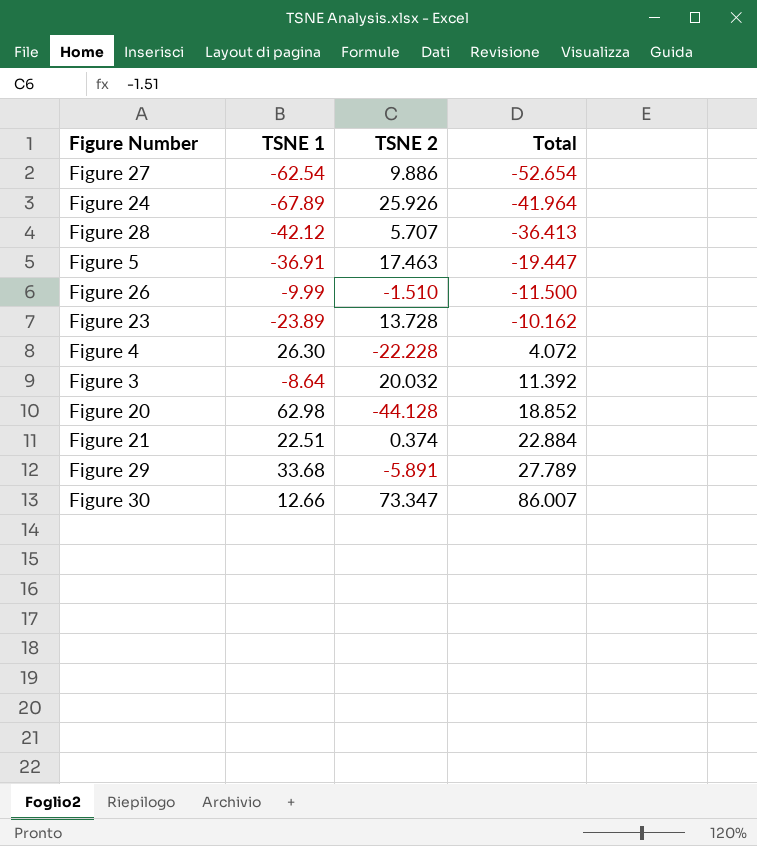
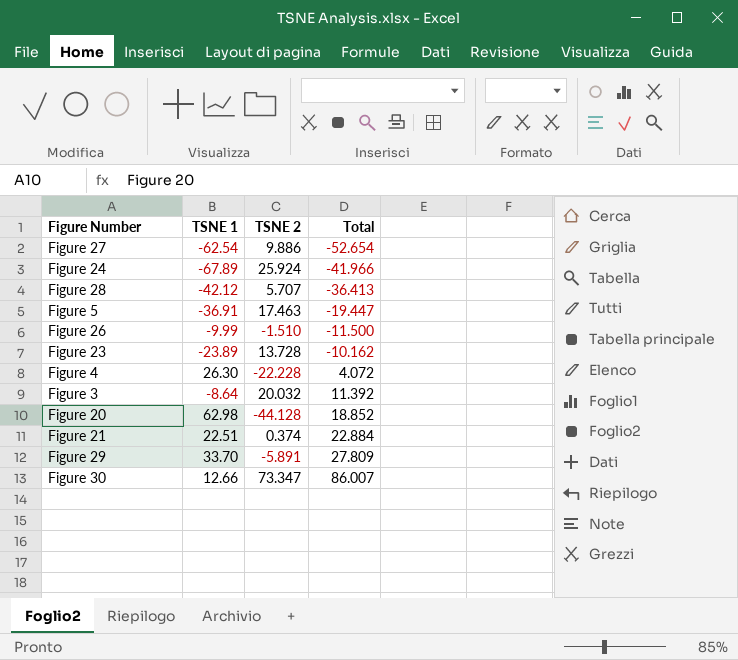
Figure 24 | TSNE 2: 25.926 -> 25.924
Figure 24 | Total: -41.964 -> -41.966
Figure 29 | TSNE 1: 33.68 -> 33.70
Figure 29 | Total: 27.789 -> 27.809

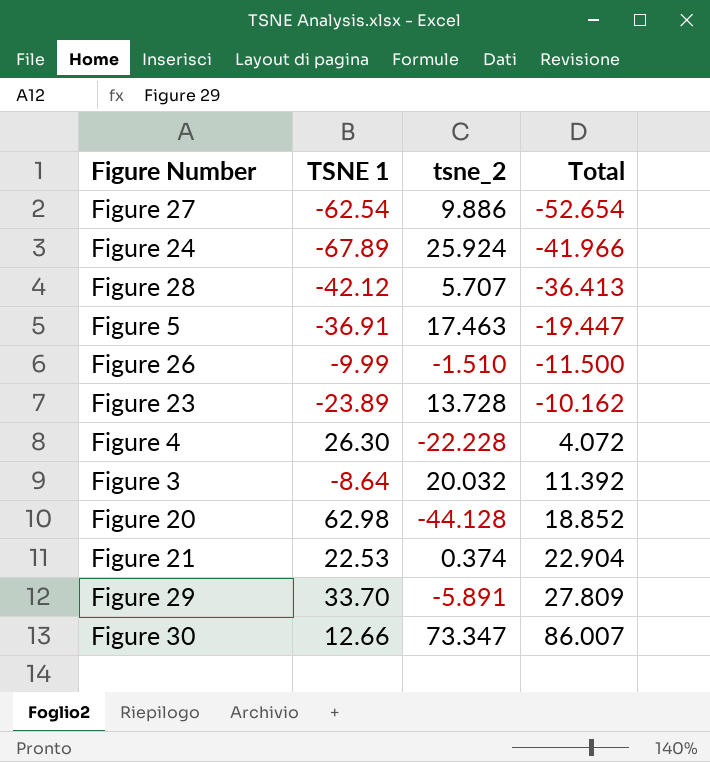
column name: TSNE 2 -> tsne_2
Figure 21 | TSNE 1: 22.51 -> 22.53
Figure 21 | Total: 22.884 -> 22.904

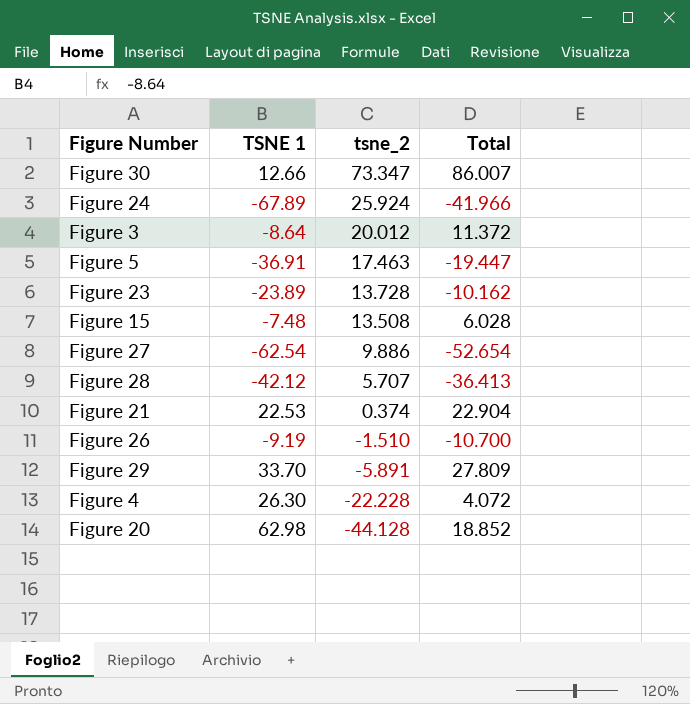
row order: Total ascending -> tsne_2 descending
Figure 3 | tsne_2: 20.032 -> 20.012
Figure 3 | Total: 11.392 -> 11.372
row Figure 15: none -> -7.48 | 13.508 | 6.028
Figure 26 | TSNE 1: -9.99 -> -9.19
Figure 26 | Total: -11.500 -> -10.700

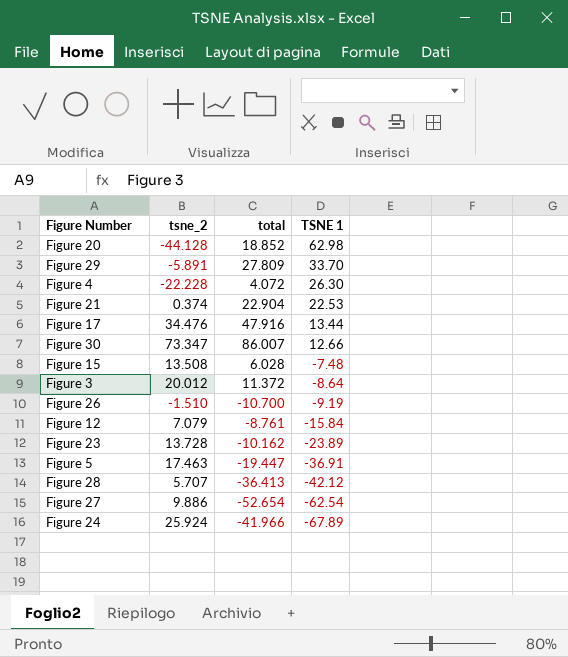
row order: tsne_2 descending -> TSNE 1 descending
column name: Total -> total
column TSNE 1 | position: 2 -> 4
row Figure 17: none -> 34.476 | 47.916 | 13.44
row Figure 12: none -> 7.079 | -8.761 | -15.84

